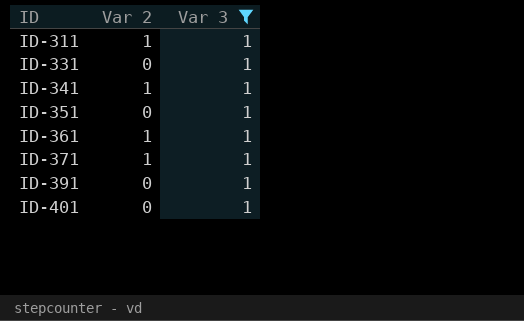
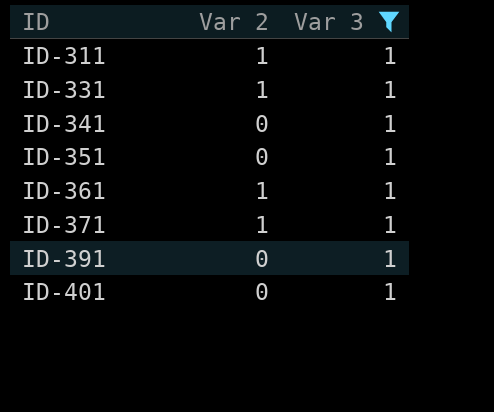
ID-331 | Var 2: 0 -> 1
ID-341 | Var 2: 1 -> 0

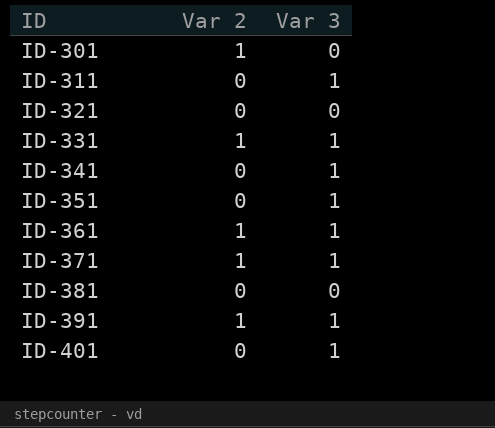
filter: Var 3 = 1 -> none
ID-311 | Var 2: 1 -> 0
ID-391 | Var 2: 0 -> 1

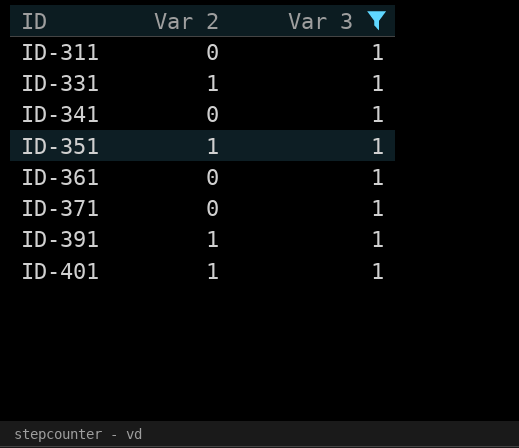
filter: none -> Var 3 = 1
ID-351 | Var 2: 0 -> 1
ID-361 | Var 2: 1 -> 0
ID-371 | Var 2: 1 -> 0
ID-401 | Var 2: 0 -> 1

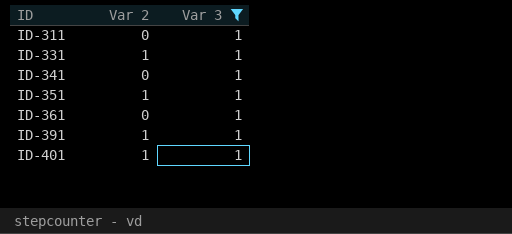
row ID-371: 0 | 1 -> none

